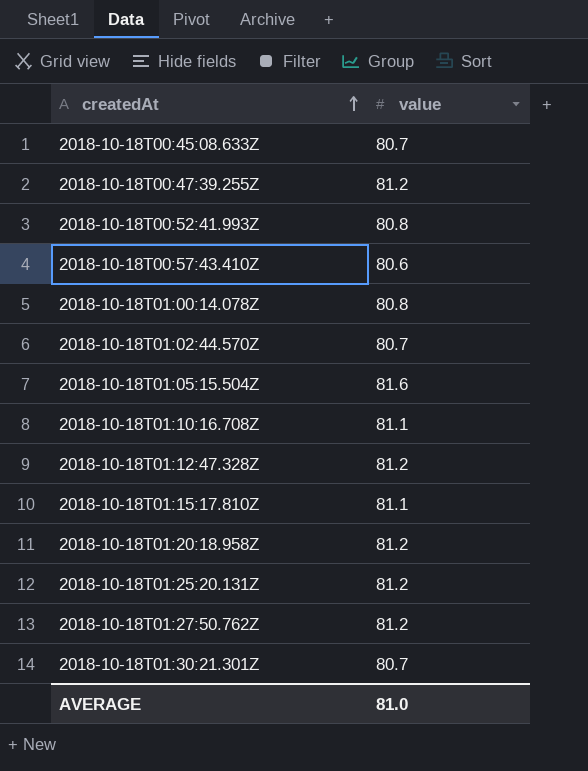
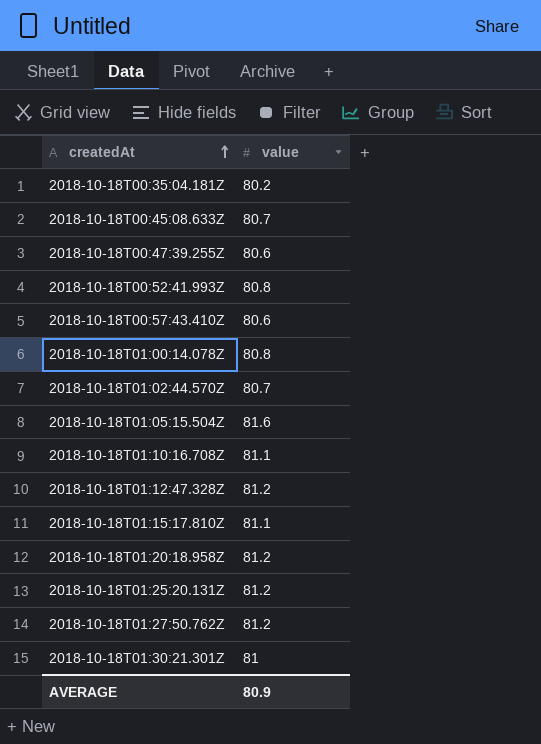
row 2018-10-18T00:35:04.181Z: none -> 80.2
2018-10-18T00:47:39.255Z | value: 81.2 -> 80.6
2018-10-18T01:30:21.301Z | value: 80.7 -> 81
AVERAGE | value: 81.0 -> 80.9

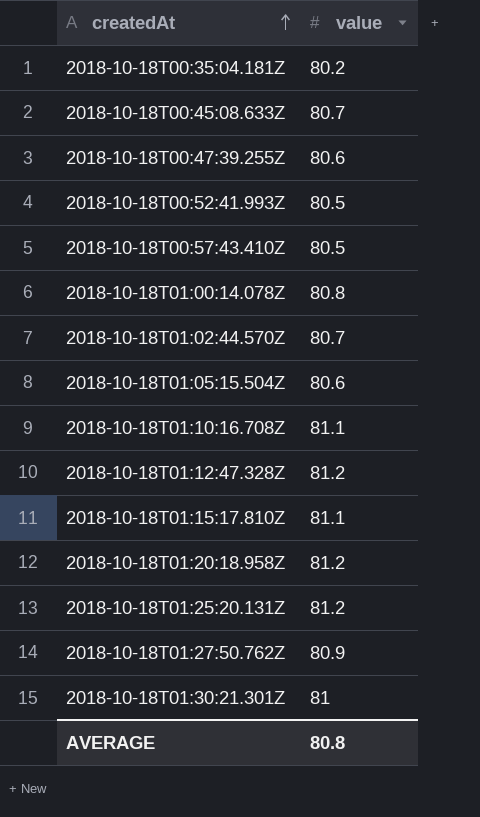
2018-10-18T00:52:41.993Z | value: 80.8 -> 80.5
2018-10-18T00:57:43.410Z | value: 80.6 -> 80.5
2018-10-18T01:05:15.504Z | value: 81.6 -> 80.6
2018-10-18T01:27:50.762Z | value: 81.2 -> 80.9
AVERAGE | value: 80.9 -> 80.8

